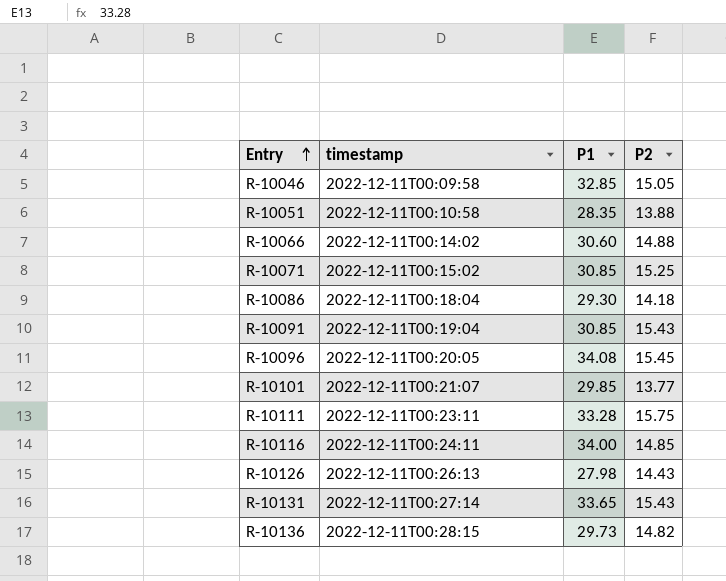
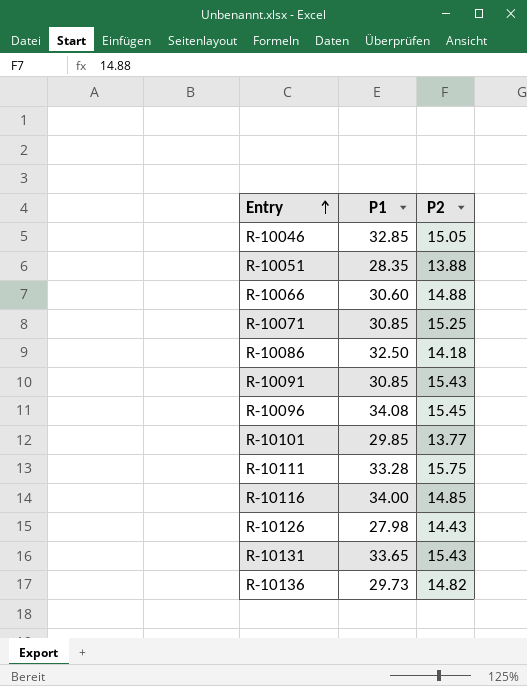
column timestamp | position: 2 -> none
R-10086 | P1: 29.30 -> 32.50

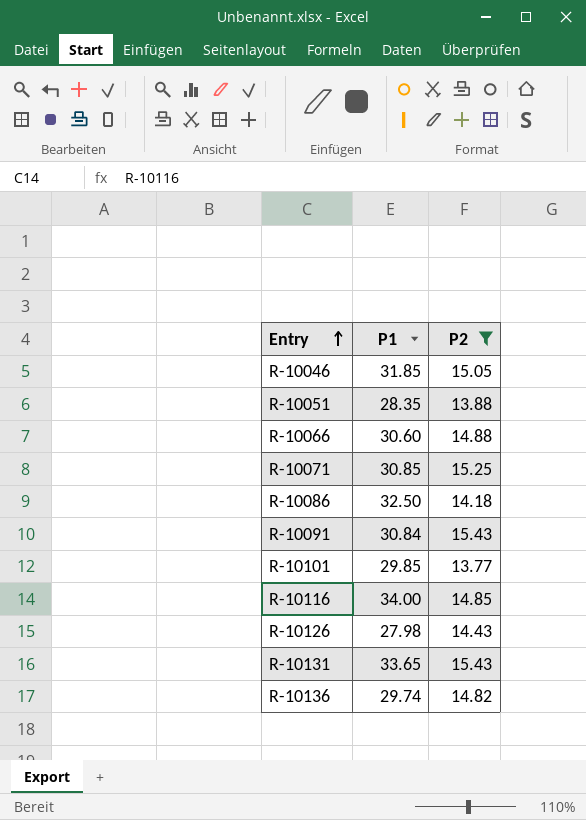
filter: none -> P2 <= 15.43
R-10046 | P1: 32.85 -> 31.85
R-10091 | P1: 30.85 -> 30.84
R-10136 | P1: 29.73 -> 29.74

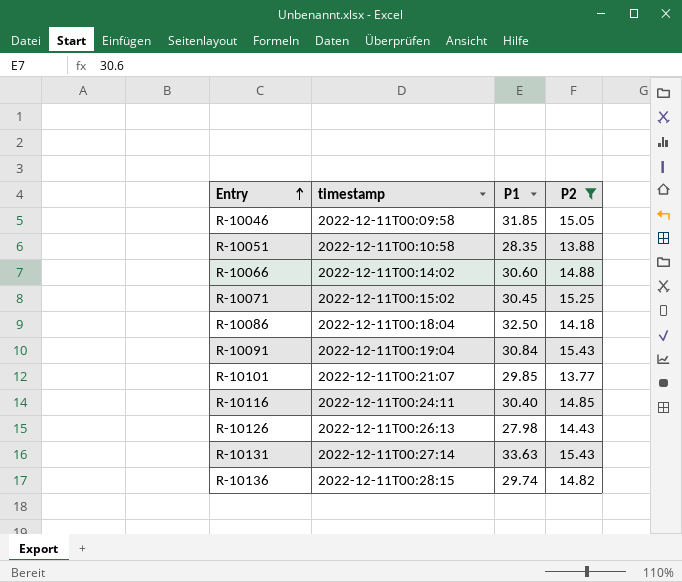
column timestamp | position: none -> 2
R-10071 | P1: 30.85 -> 30.45
R-10116 | P1: 34.00 -> 30.40
R-10131 | P1: 33.65 -> 33.63

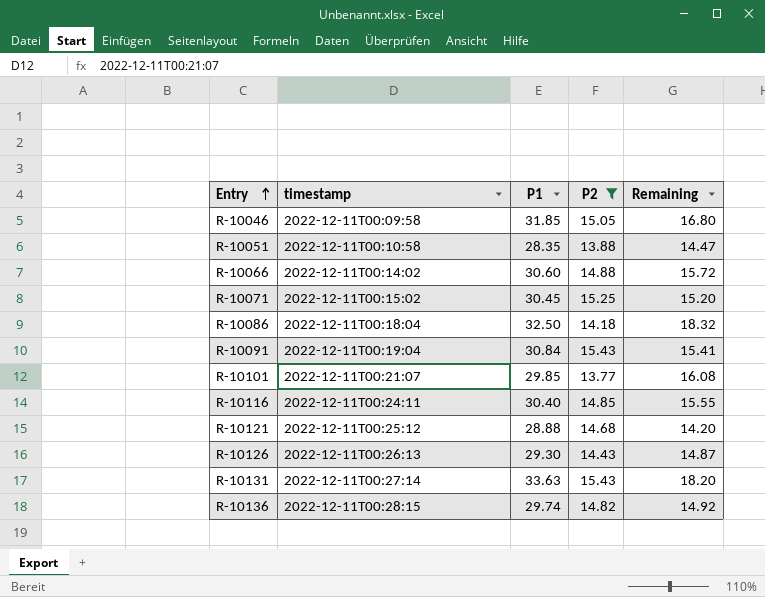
column Remaining | formula: none -> [P1] - [P2]
row R-10121: none -> 2022-12-11T00:25:12 | 28.88 | 14.68 | 14.20
R-10126 | P1: 27.98 -> 29.30

